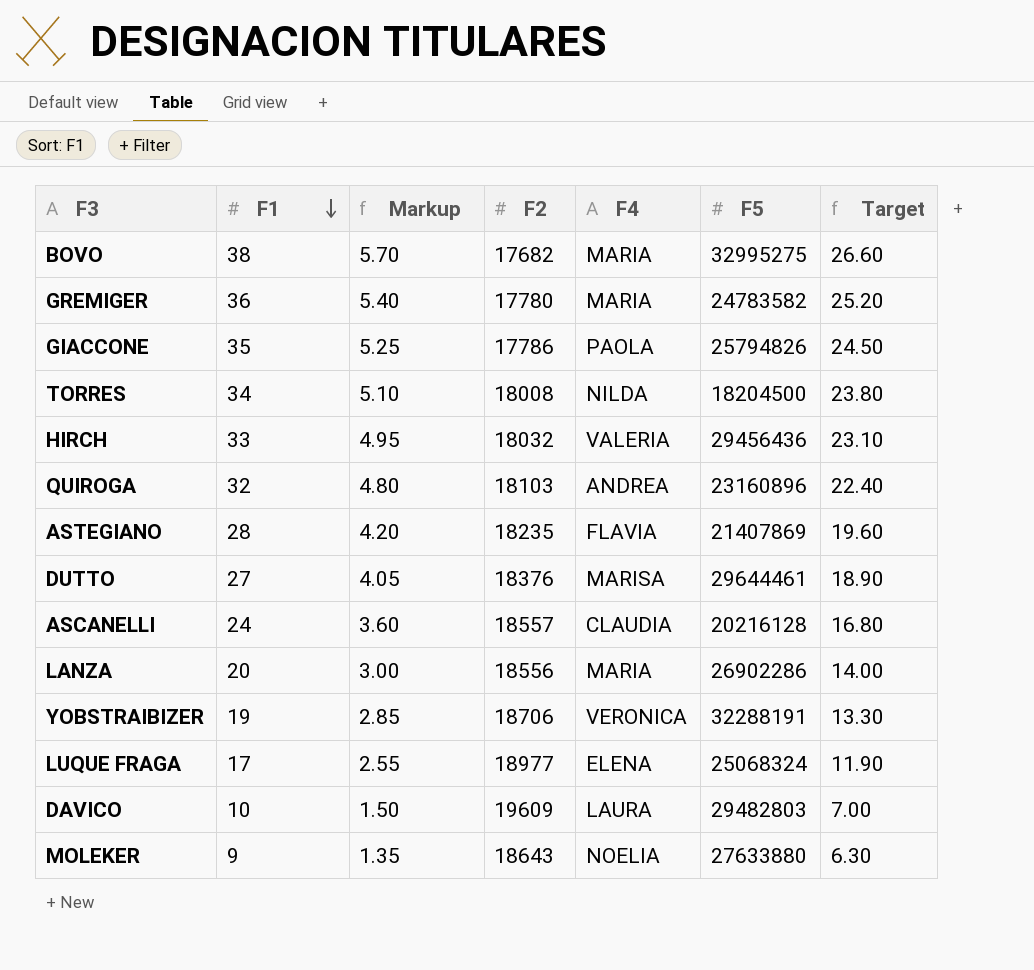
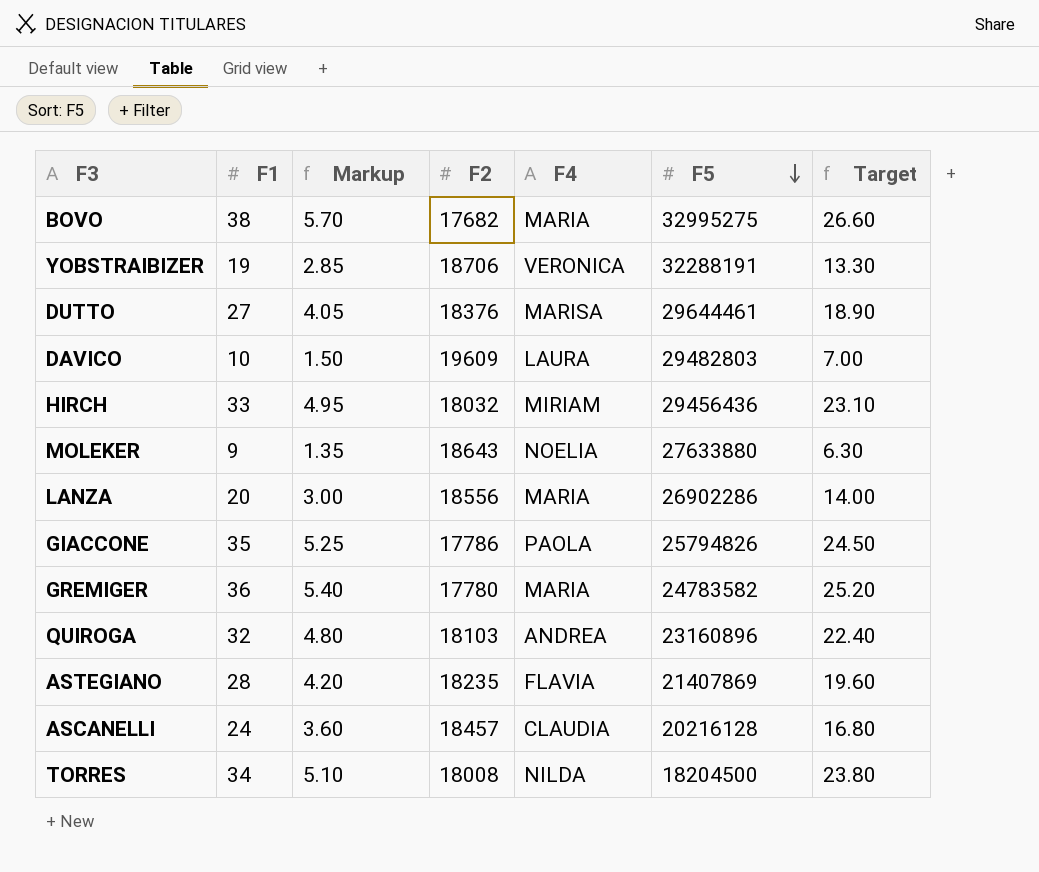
row order: F1 descending -> F5 descending
row LUQUE FRAGA: 17 | 2.55 | 18977 | ELENA | 25068324 | 11.90 -> none
HIRCH | F4: VALERIA -> MIRIAM
ASCANELLI | F2: 18557 -> 18457

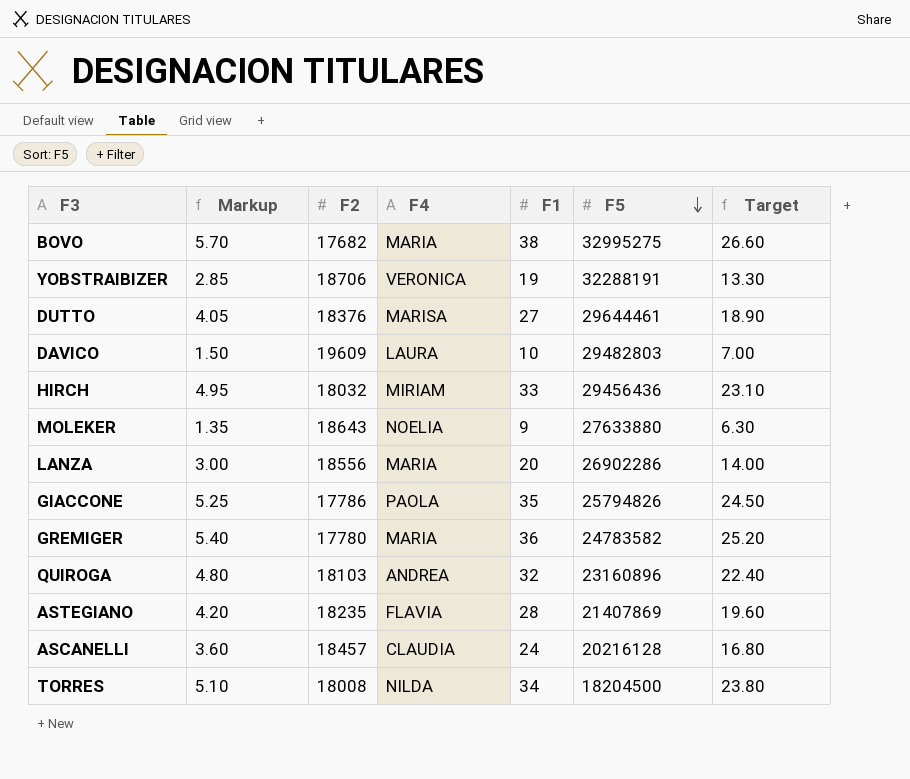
column F1 | position: 2 -> 5

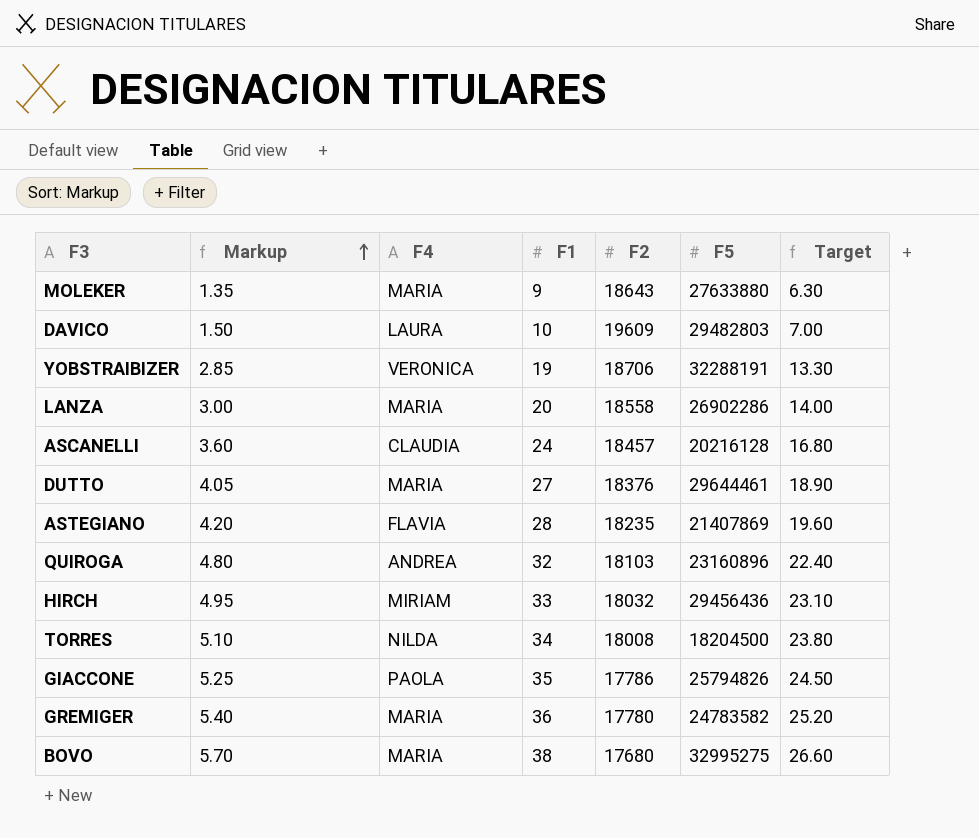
row order: F5 descending -> Markup ascending
column F2 | position: 3 -> 5
MOLEKER | F4: NOELIA -> MARIA
LANZA | F2: 18556 -> 18558
DUTTO | F4: MARISA -> MARIA
BOVO | F2: 17682 -> 17680

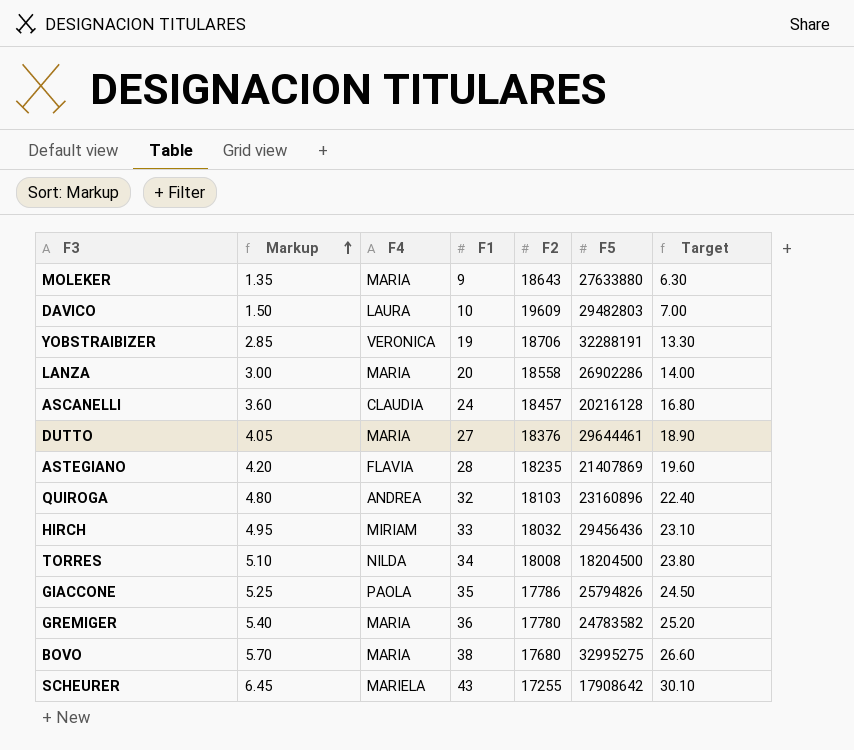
row SCHEURER: none -> 6.45 | MARIELA | 43 | 17255 | 17908642 | 30.10

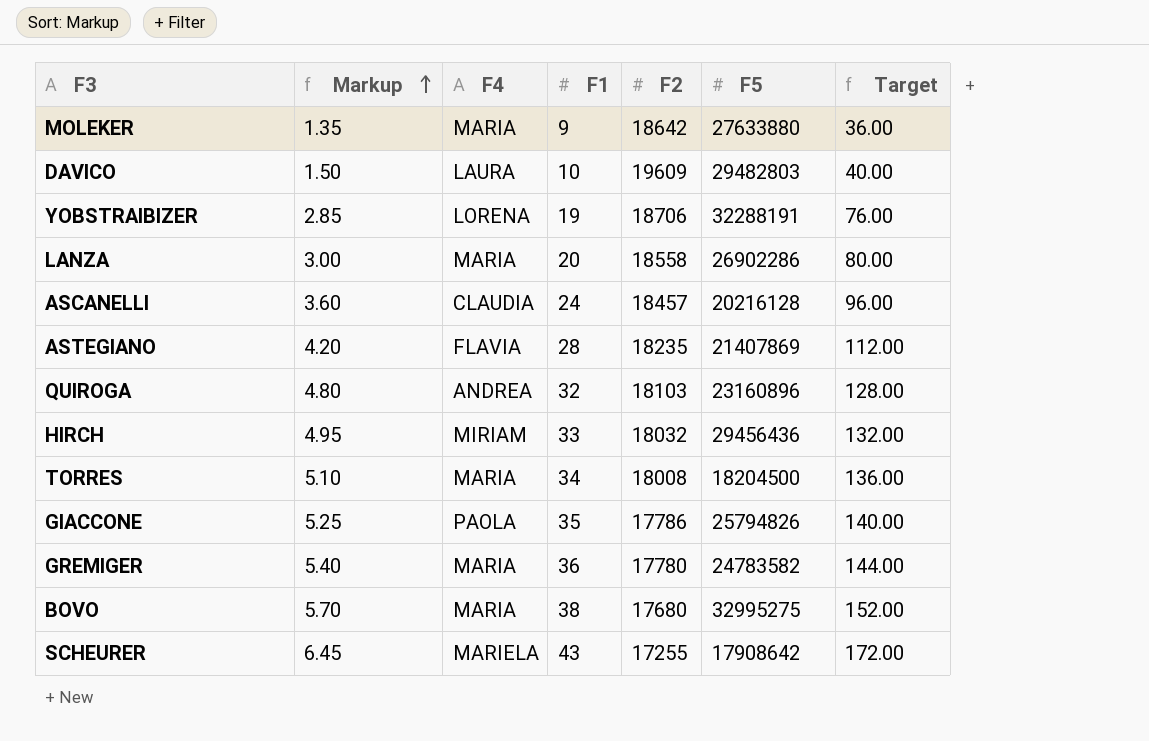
column Target | formula: [F1] * 0.7 -> [F1] * 4
row DUTTO: 4.05 | MARIA | 27 | 18376 | 29644461 | 18.90 -> none
MOLEKER | F2: 18643 -> 18642
YOBSTRAIBIZER | F4: VERONICA -> LORENA
TORRES | F4: NILDA -> MARIA

